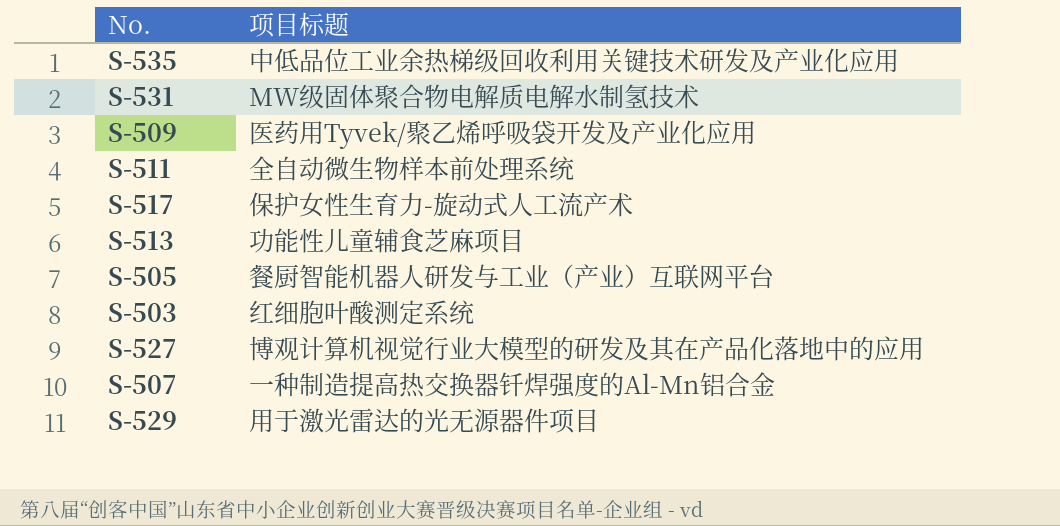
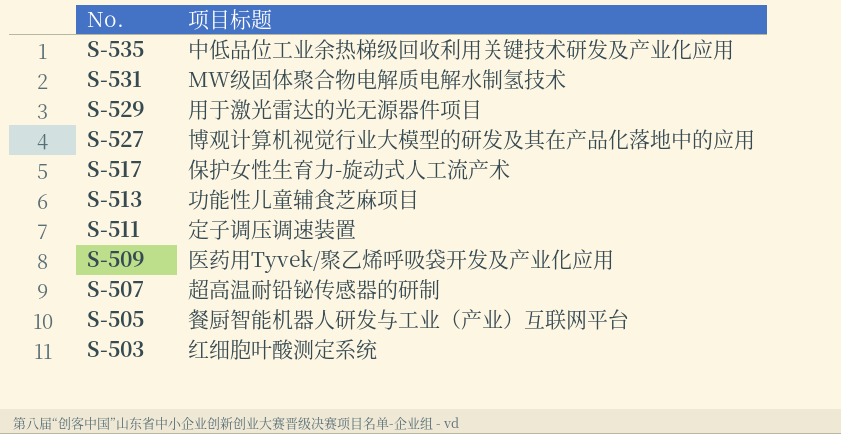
row order: none -> No. descending
S-511 | 项目标题: 全自动微生物样本前处理系统 -> 定子调压调速装置
S-507 | 项目标题: 一种制造提高热交换器钎焊强度的Al-Mn铝合金 -> 超高温耐铅铋传感器的研制

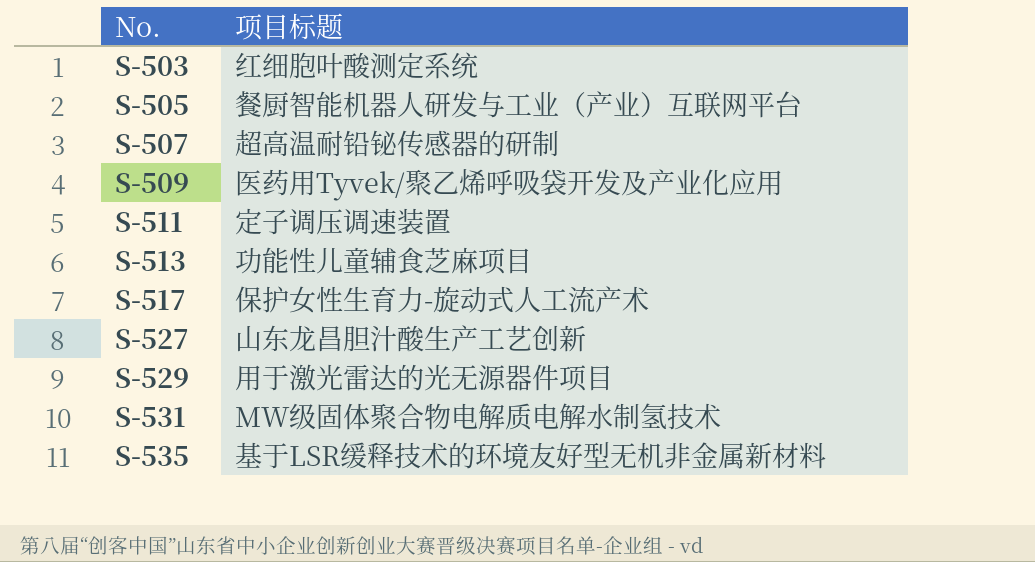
row order: No. descending -> No. ascending
S-527 | 项目标题: 博观计算机视觉行业大模型的研发及其在产品化落地中的应用 -> 山东龙昌胆汁酸生产工艺创新
S-535 | 项目标题: 中低品位工业余热梯级回收利用关键技术研发及产业化应用 -> 基于LSR缓释技术的环境友好型无机非金属新材料

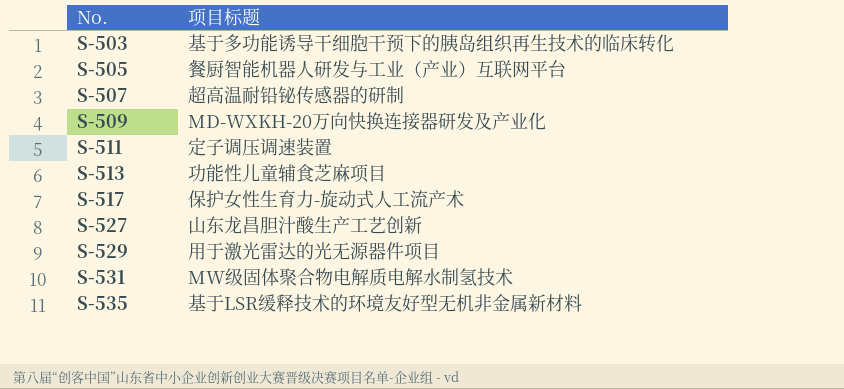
S-503 | 项目标题: 红细胞叶酸测定系统 -> 基于多功能诱导干细胞干预下的胰岛组织再生技术的临床转化
S-509 | 项目标题: 医药用Tyvek/聚乙烯呼吸袋开发及产业化应用 -> MD-WXKH-20万向快换连接器研发及产业化

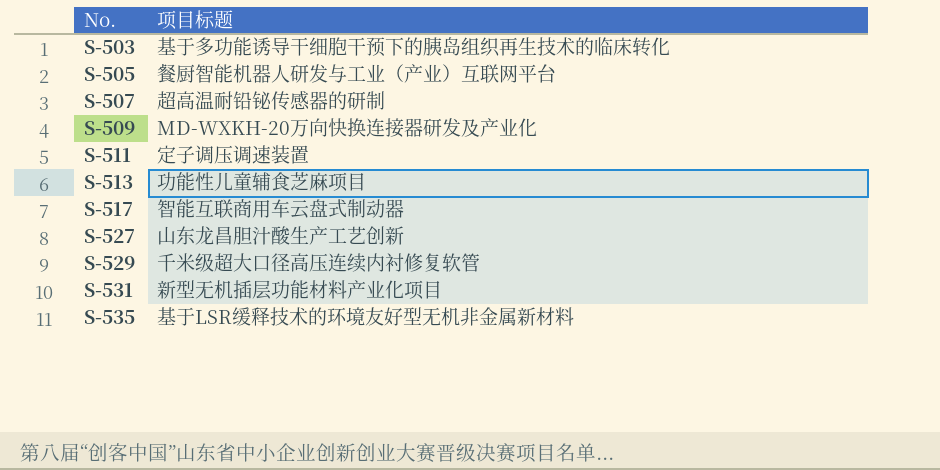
S-517 | 项目标题: 保护女性生育力-旋动式人工流产术 -> 智能互联商用车云盘式制动器
S-529 | 项目标题: 用于激光雷达的光无源器件项目 -> 千米级超大口径高压连续内衬修复软管
S-531 | 项目标题: MW级固体聚合物电解质电解水制氢技术 -> 新型无机插层功能材料产业化项目

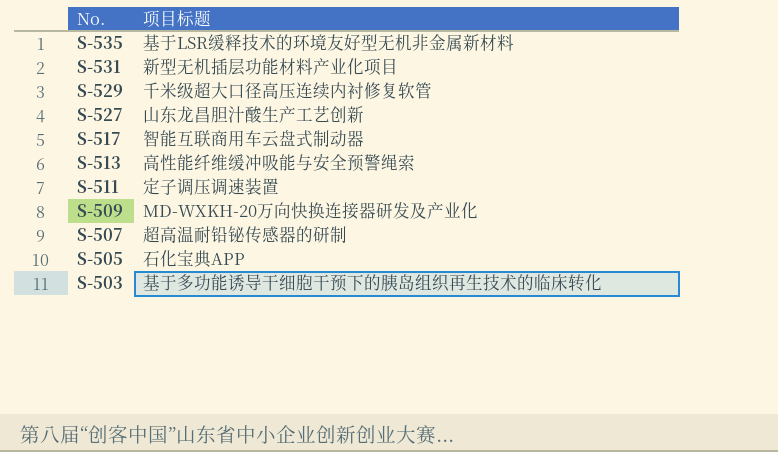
row order: No. ascending -> No. descending
S-513 | 项目标题: 功能性儿童辅食芝麻项目 -> 高性能纤维缓冲吸能与安全预警绳索
S-505 | 项目标题: 餐厨智能机器人研发与工业（产业）互联网平台 -> 石化宝典APP

